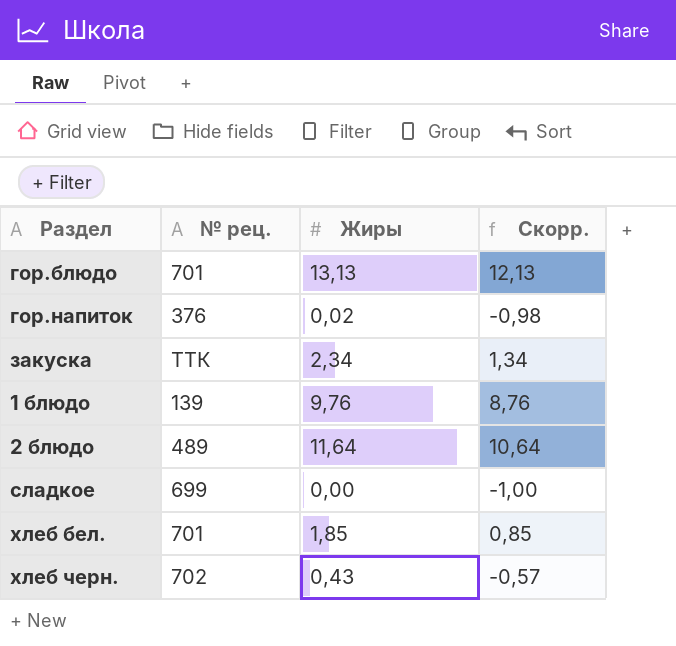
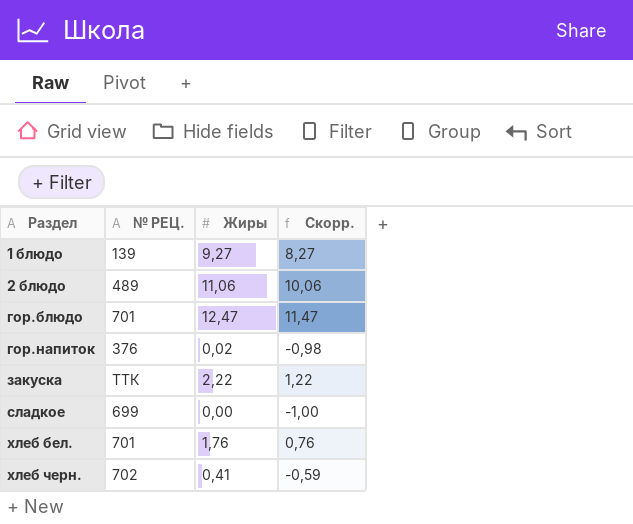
row order: none -> Раздел ascending
column name: № рец. -> № РЕЦ.
1 блюдо | Жиры: 9,76 -> 9,27
1 блюдо | Скорр.: 8,76 -> 8,27
2 блюдо | Жиры: 11,64 -> 11,06
2 блюдо | Скорр.: 10,64 -> 10,06
гор.блюдо | Жиры: 13,13 -> 12,47
гор.блюдо | Скорр.: 12,13 -> 11,47
закуска | Жиры: 2,34 -> 2,22
закуска | Скорр.: 1,34 -> 1,22
хлеб бел. | Жиры: 1,85 -> 1,76
хлеб бел. | Скорр.: 0,85 -> 0,76
хлеб черн. | Жиры: 0,43 -> 0,41
хлеб черн. | Скорр.: -0,57 -> -0,59

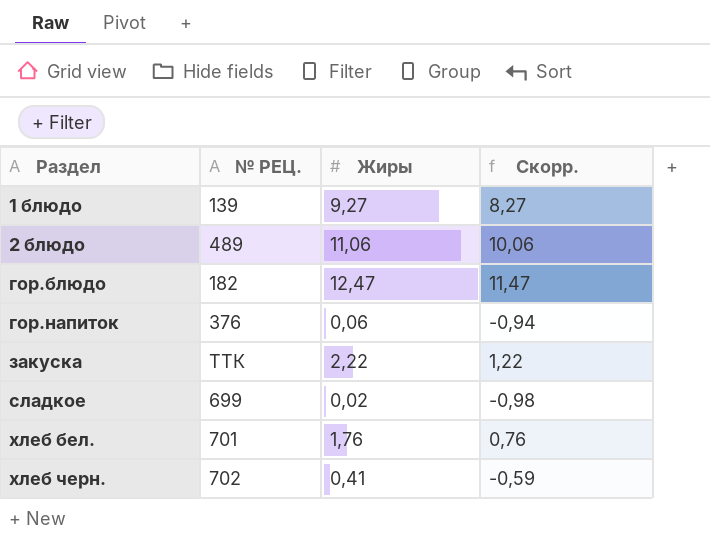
гор.блюдо | № РЕЦ.: 701 -> 182
гор.напиток | Жиры: 0,02 -> 0,06
гор.напиток | Скорр.: -0,98 -> -0,94
сладкое | Жиры: 0,00 -> 0,02
сладкое | Скорр.: -1,00 -> -0,98

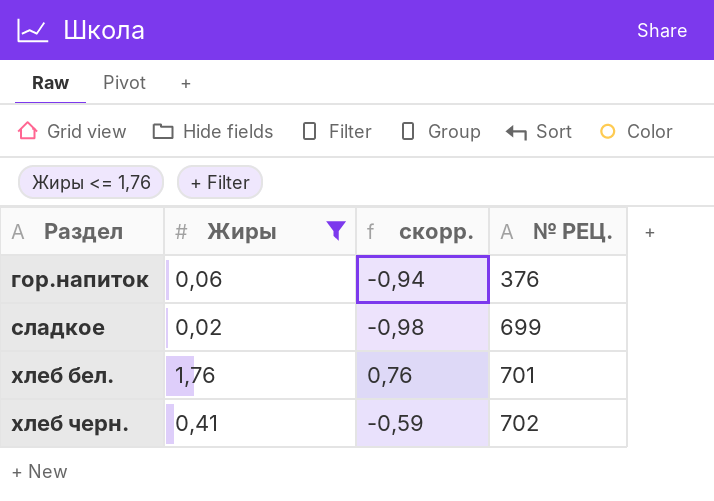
filter: none -> Жиры <= 1,76
column name: Скорр. -> скорр.
column № РЕЦ. | position: 2 -> 4

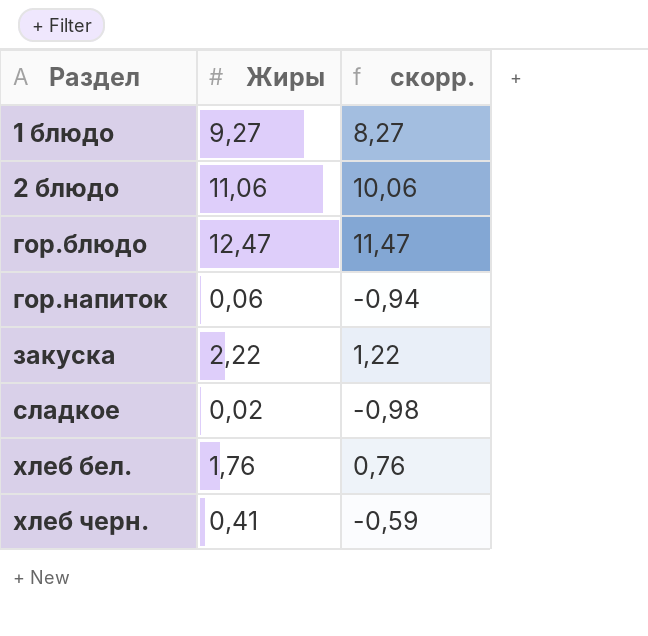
filter: Жиры <= 1,76 -> none
column № РЕЦ. | position: 4 -> none

